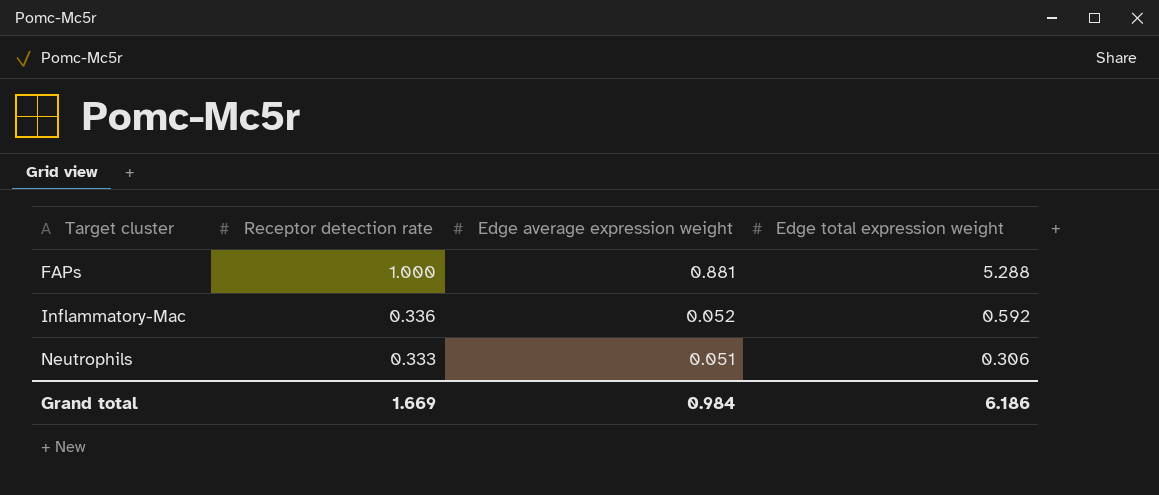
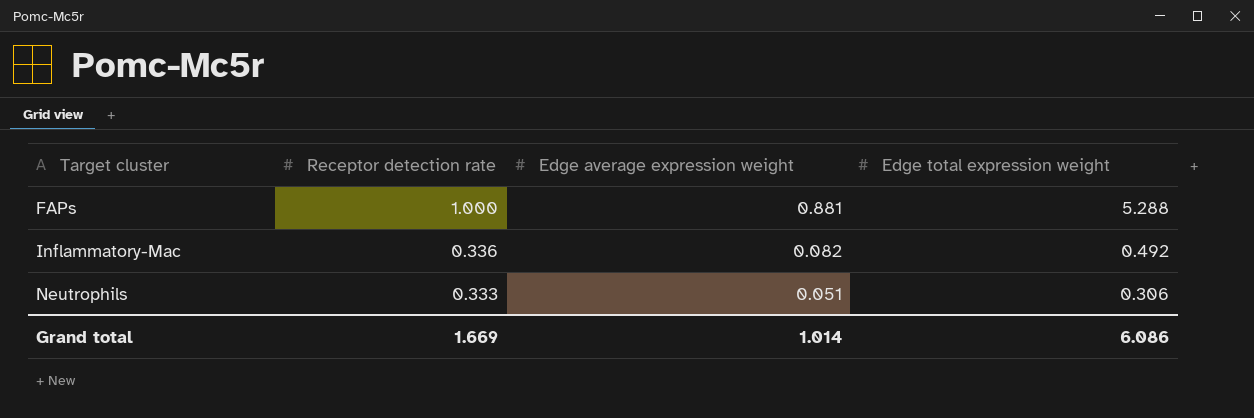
Inflammatory-Mac | Edge average expression weight: 0.052 -> 0.082
Inflammatory-Mac | Edge total expression weight: 0.592 -> 0.492
Grand total | Edge average expression weight: 0.984 -> 1.014
Grand total | Edge total expression weight: 6.186 -> 6.086

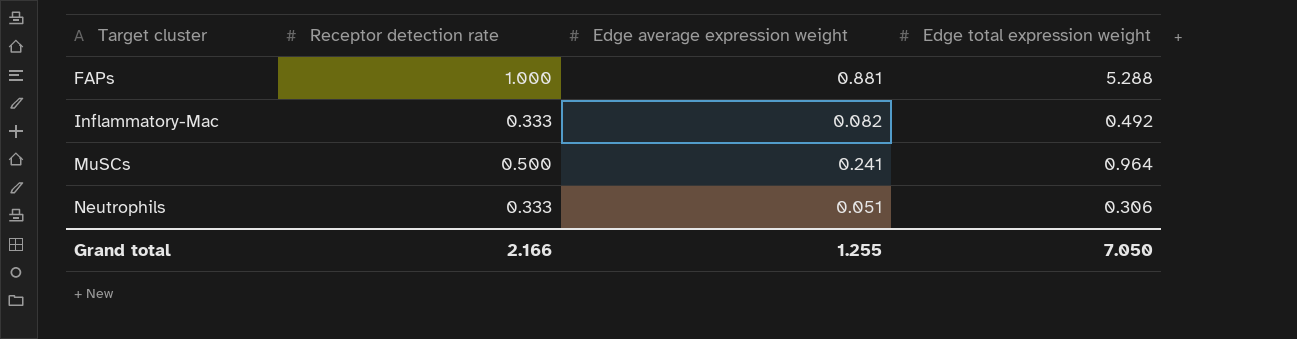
Inflammatory-Mac | Receptor detection rate: 0.336 -> 0.333
row MuSCs: none -> 0.500 | 0.241 | 0.964
Grand total | Receptor detection rate: 1.669 -> 2.166
Grand total | Edge average expression weight: 1.014 -> 1.255
Grand total | Edge total expression weight: 6.086 -> 7.050

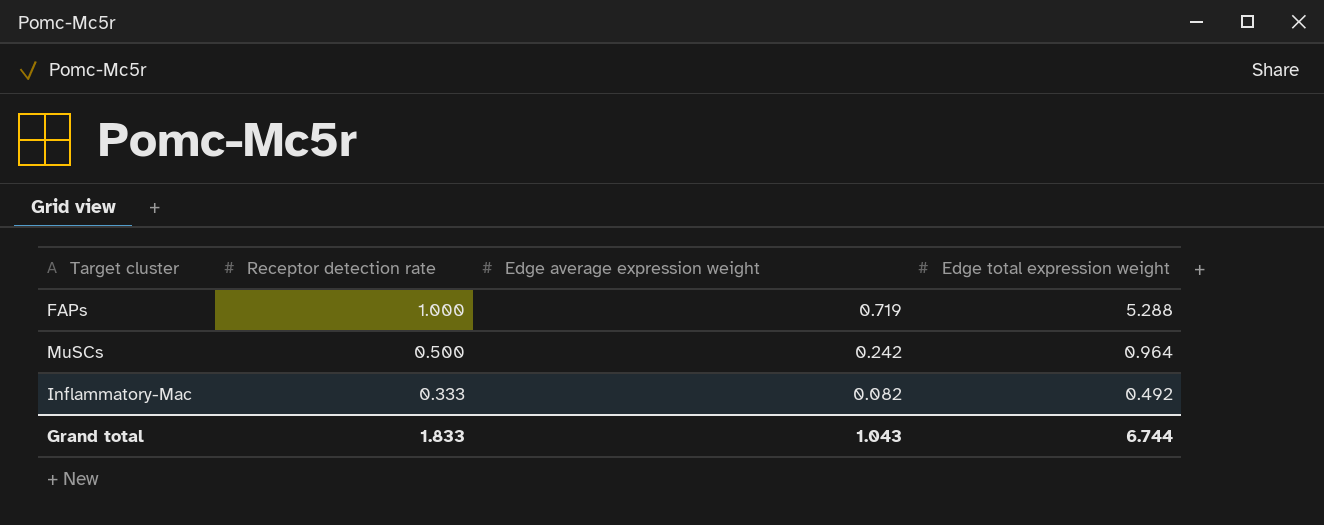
row order: Target cluster ascending -> Receptor detection rate descending
row Neutrophils: 0.333 | 0.051 | 0.306 -> none
FAPs | Edge average expression weight: 0.881 -> 0.719
MuSCs | Edge average expression weight: 0.241 -> 0.242
Grand total | Receptor detection rate: 2.166 -> 1.833
Grand total | Edge average expression weight: 1.255 -> 1.043
Grand total | Edge total expression weight: 7.050 -> 6.744

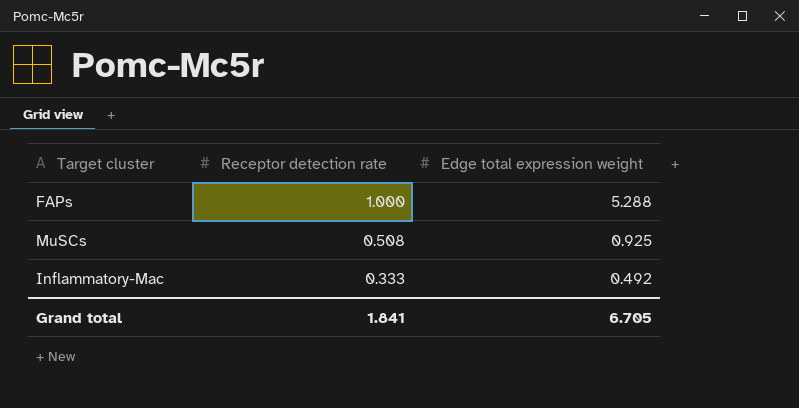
column Edge average expression weight | position: 3 -> none
MuSCs | Receptor detection rate: 0.500 -> 0.508
MuSCs | Edge total expression weight: 0.964 -> 0.925
Grand total | Receptor detection rate: 1.833 -> 1.841
Grand total | Edge total expression weight: 6.744 -> 6.705

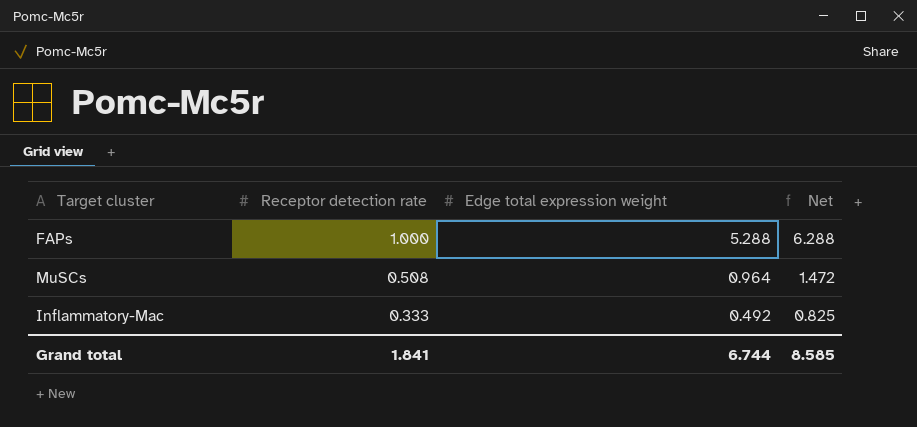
column Net | formula: none -> [Receptor detection rate] + [Edge total expression weight]
MuSCs | Edge total expression weight: 0.925 -> 0.964
Grand total | Edge total expression weight: 6.705 -> 6.744

